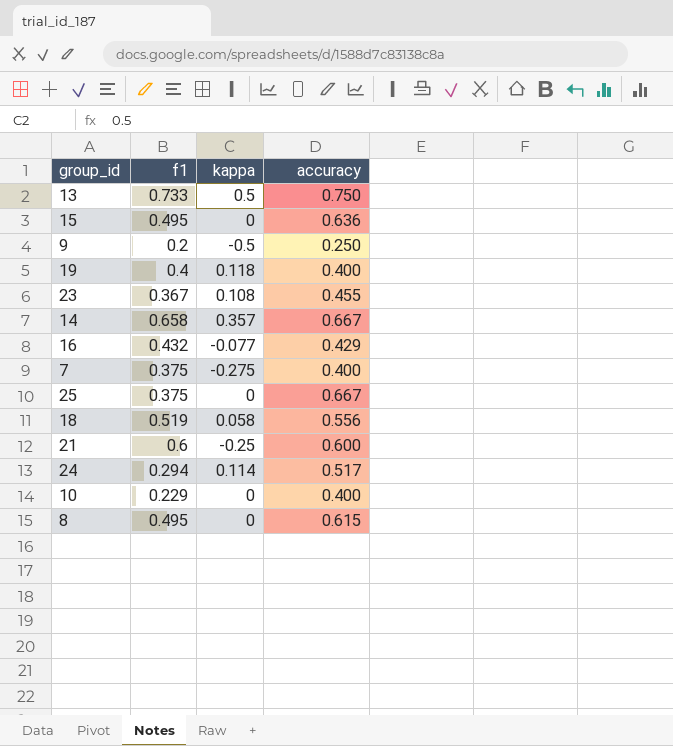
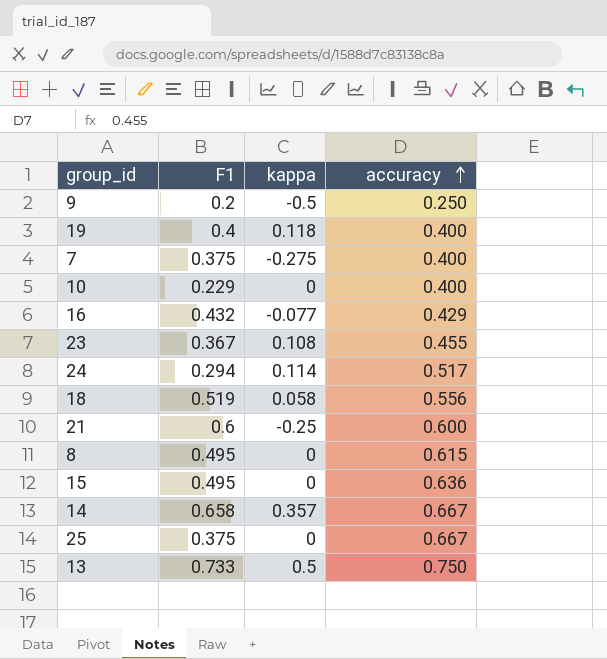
row order: none -> accuracy ascending
column name: f1 -> F1

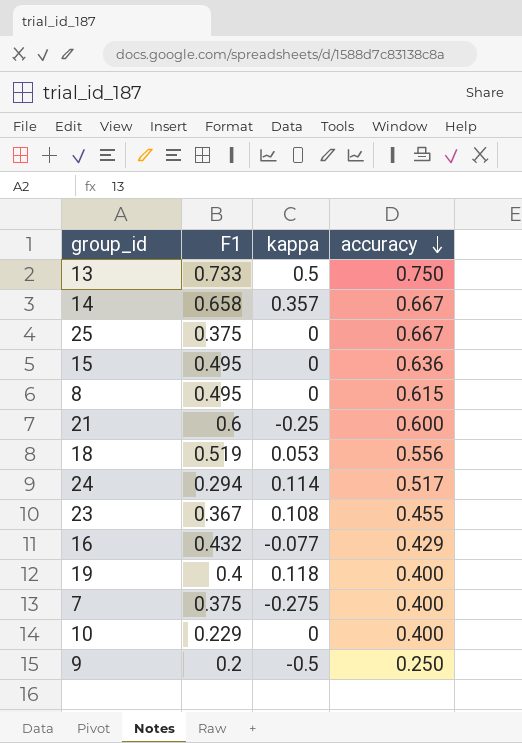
row order: accuracy ascending -> accuracy descending
18 | kappa: 0.058 -> 0.053

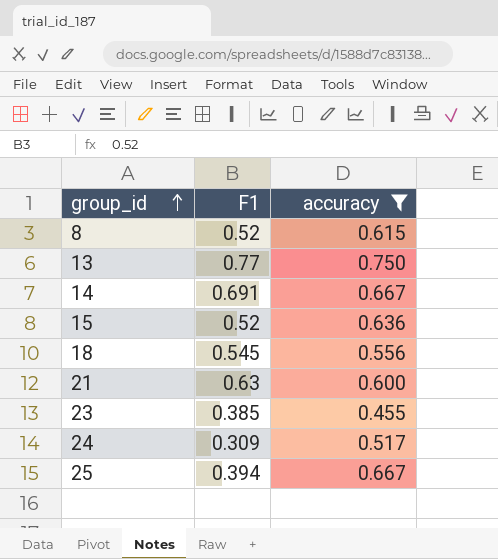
filter: none -> accuracy >= 0.455
row order: accuracy descending -> group_id ascending
column kappa | position: 3 -> none
8 | F1: 0.495 -> 0.52
13 | F1: 0.733 -> 0.77
14 | F1: 0.658 -> 0.691
15 | F1: 0.495 -> 0.52
18 | F1: 0.519 -> 0.545
21 | F1: 0.6 -> 0.63
23 | F1: 0.367 -> 0.385
24 | F1: 0.294 -> 0.309
25 | F1: 0.375 -> 0.394

